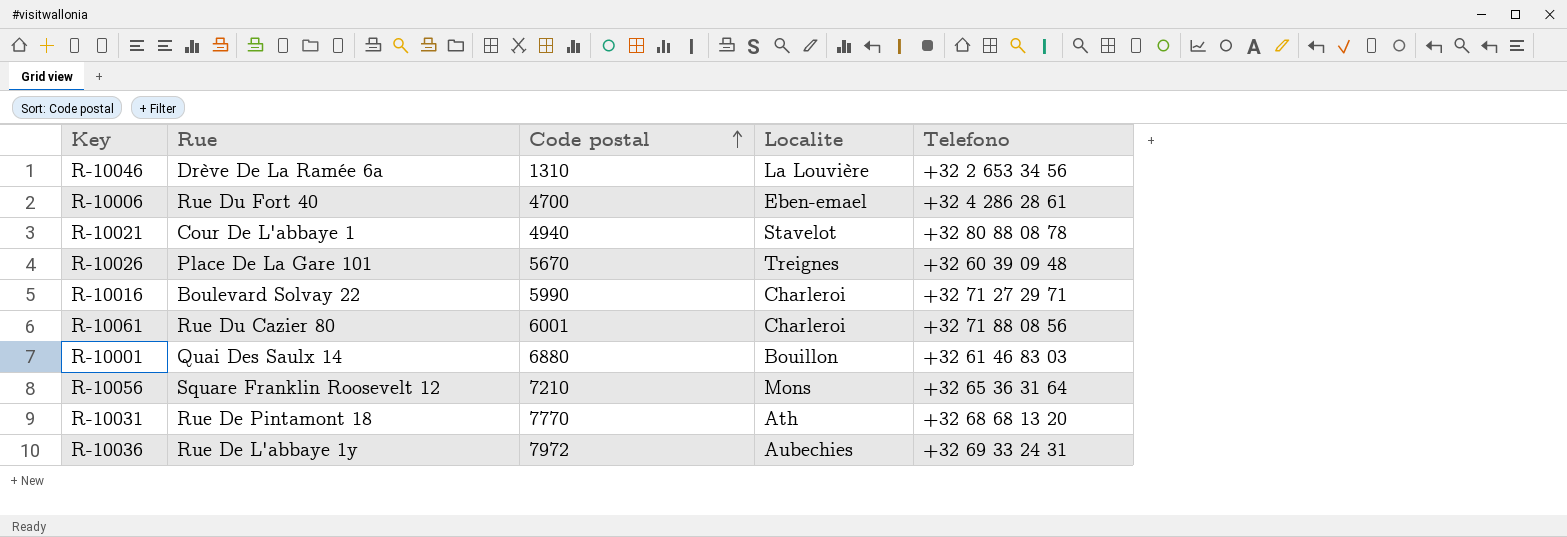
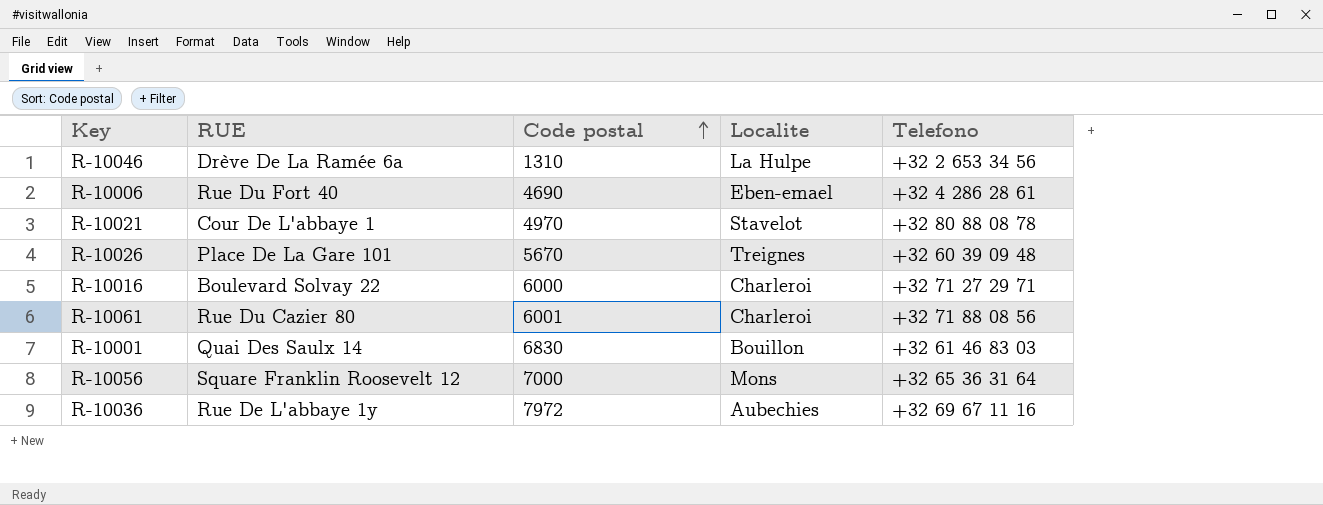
column name: Rue -> RUE
row R-10031: Rue De Pintamont 18 | 7770 | Ath | +32 68 68 13 20 -> none
R-10046 | Localite: La Louvière -> La Hulpe
R-10006 | Code postal: 4700 -> 4690
R-10021 | Code postal: 4940 -> 4970
R-10016 | Code postal: 5990 -> 6000
R-10001 | Code postal: 6880 -> 6830
R-10056 | Code postal: 7210 -> 7000
R-10036 | Telefono: +32 69 33 24 31 -> +32 69 67 11 16

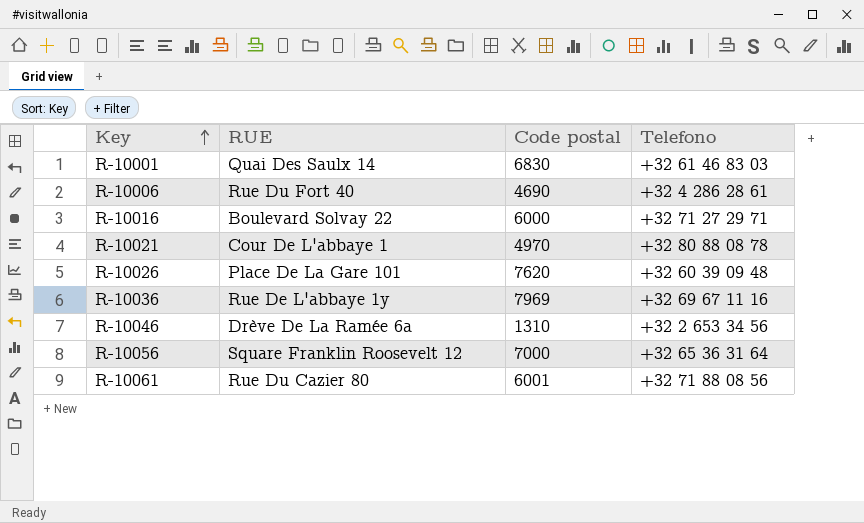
row order: Code postal ascending -> Key ascending
column Localite | position: 4 -> none
R-10026 | Code postal: 5670 -> 7620
R-10036 | Code postal: 7972 -> 7969

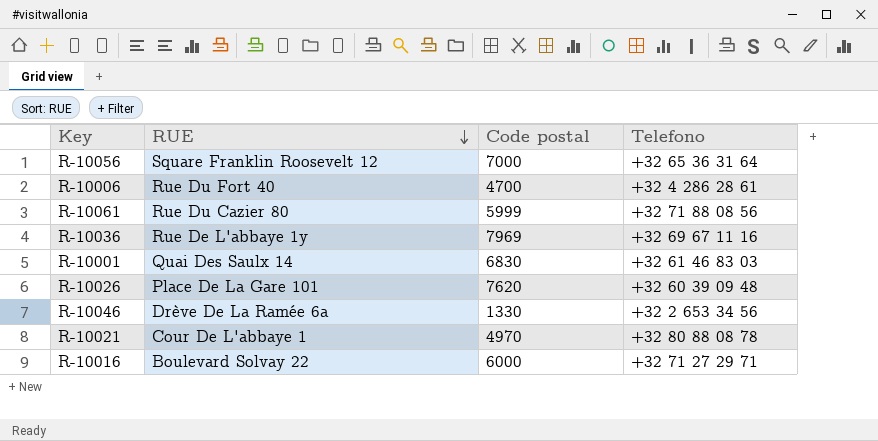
row order: Key ascending -> RUE descending
R-10006 | Code postal: 4690 -> 4700
R-10061 | Code postal: 6001 -> 5999
R-10046 | Code postal: 1310 -> 1330

